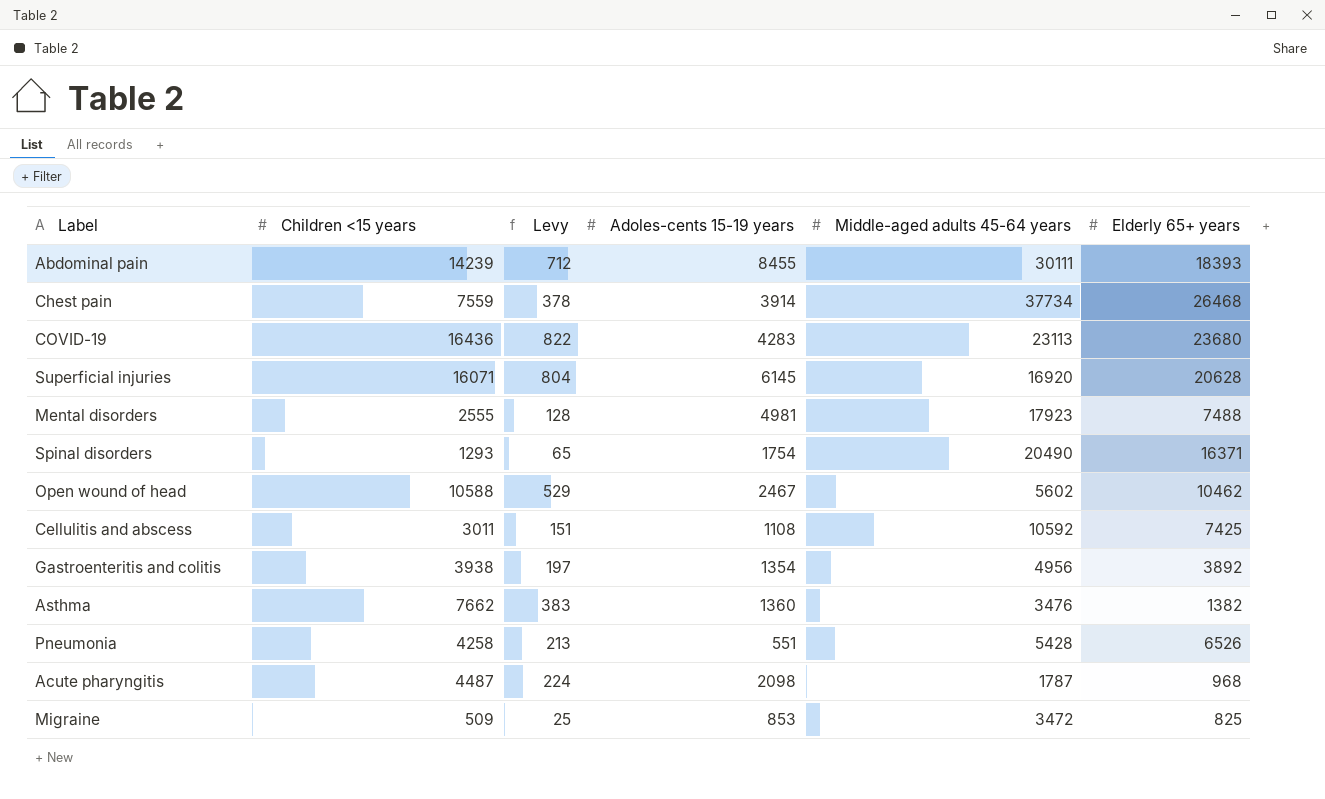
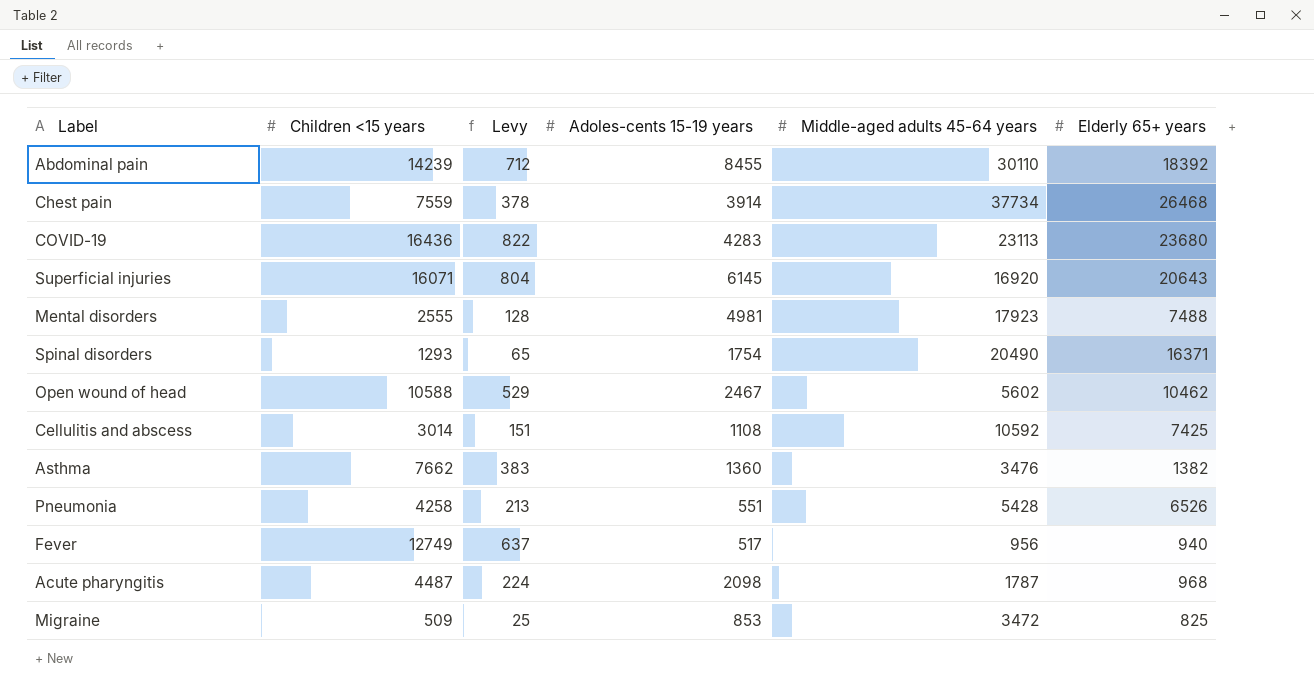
row Gastroenteritis and colitis: 3938 | 197 | 1354 | 4956 | 3892 -> none
Abdominal pain | Middle-aged adults 45-64 years: 30111 -> 30110
Abdominal pain | Elderly 65+ years: 18393 -> 18392
Superficial injuries | Elderly 65+ years: 20628 -> 20643
Cellulitis and abscess | Children <15 years: 3011 -> 3014
row Fever: none -> 12749 | 637 | 517 | 956 | 940

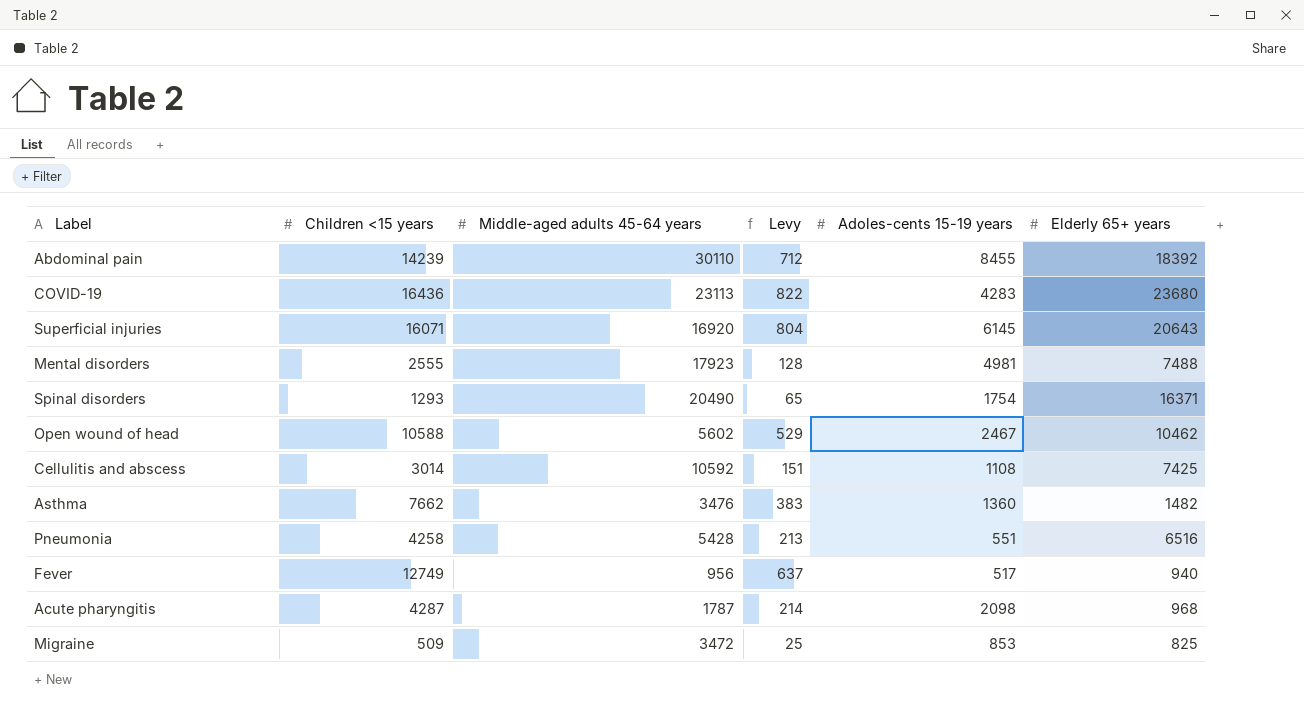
column Middle-aged adults 45-64 years | position: 5 -> 3
row Chest pain: 7559 | 378 | 3914 | 37734 | 26468 -> none
Asthma | Elderly 65+ years: 1382 -> 1482
Pneumonia | Elderly 65+ years: 6526 -> 6516
Acute pharyngitis | Children <15 years: 4487 -> 4287
Acute pharyngitis | Levy: 224 -> 214

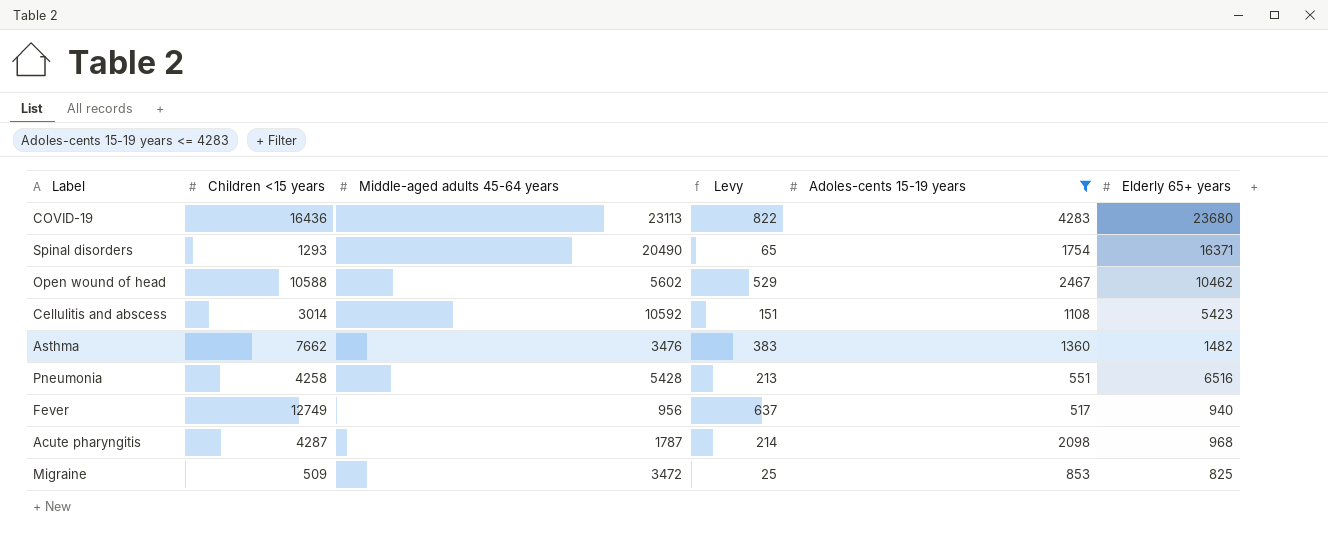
filter: none -> Adoles-cents 15-19 years <= 4283
Cellulitis and abscess | Elderly 65+ years: 7425 -> 5423

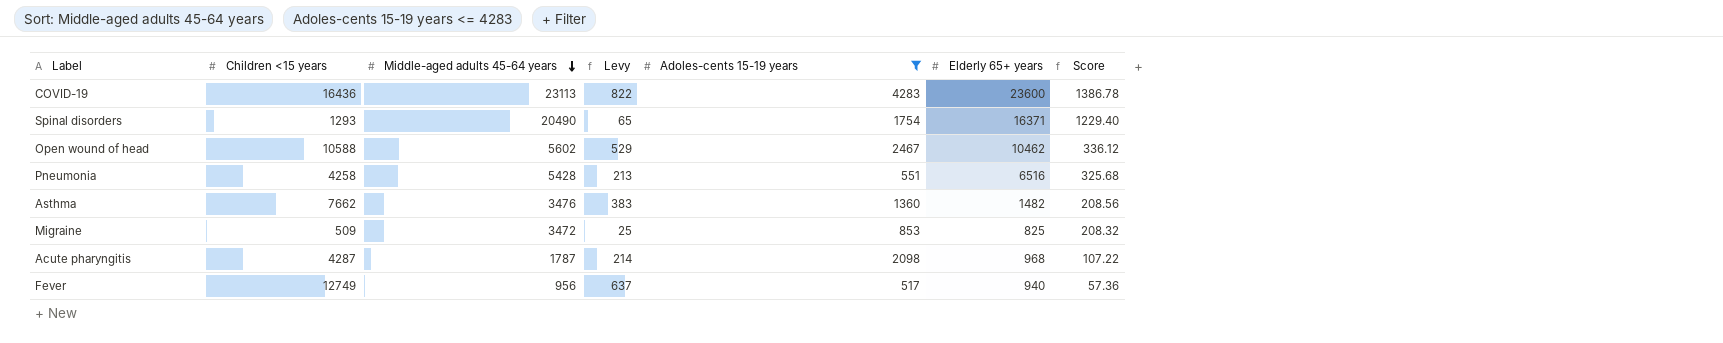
row order: none -> Middle-aged adults 45-64 years descending
column Score | formula: none -> [Middle-aged adults 45-64 years] * 0.06
row Cellulitis and abscess: 3014 | 10592 | 151 | 1108 | 5423 -> none
COVID-19 | Elderly 65+ years: 23680 -> 23600

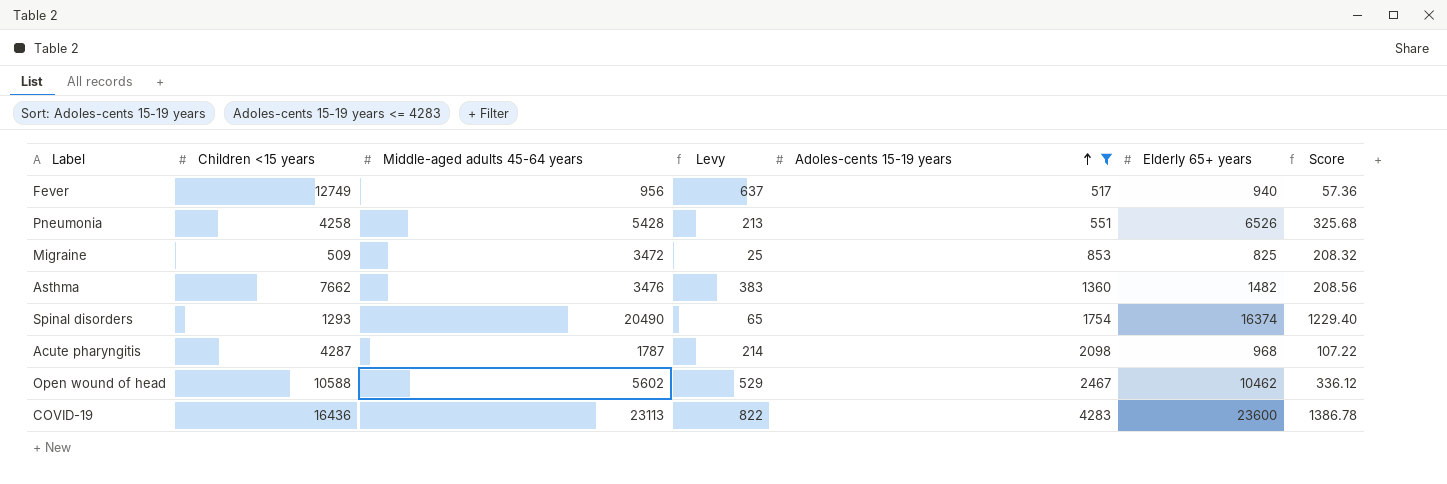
row order: Middle-aged adults 45-64 years descending -> Adoles-cents 15-19 years ascending
Pneumonia | Elderly 65+ years: 6516 -> 6526
Spinal disorders | Elderly 65+ years: 16371 -> 16374

